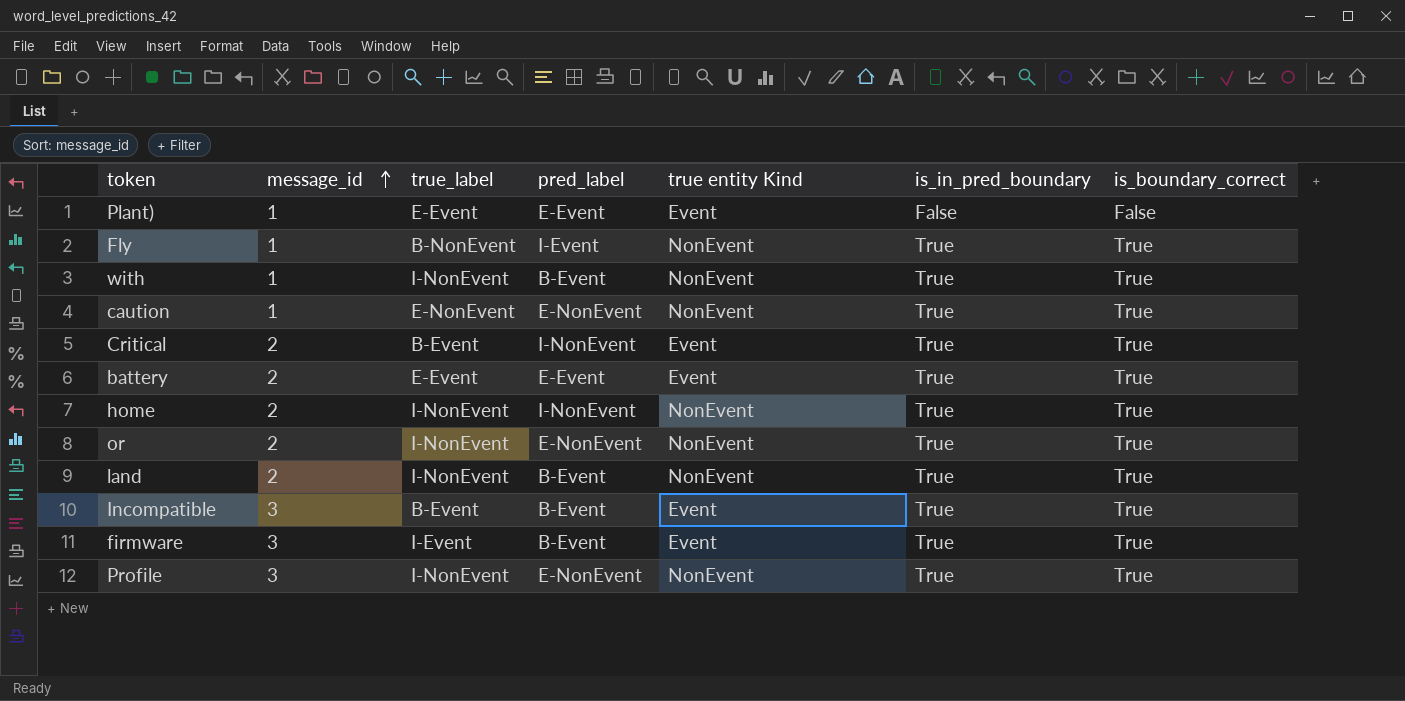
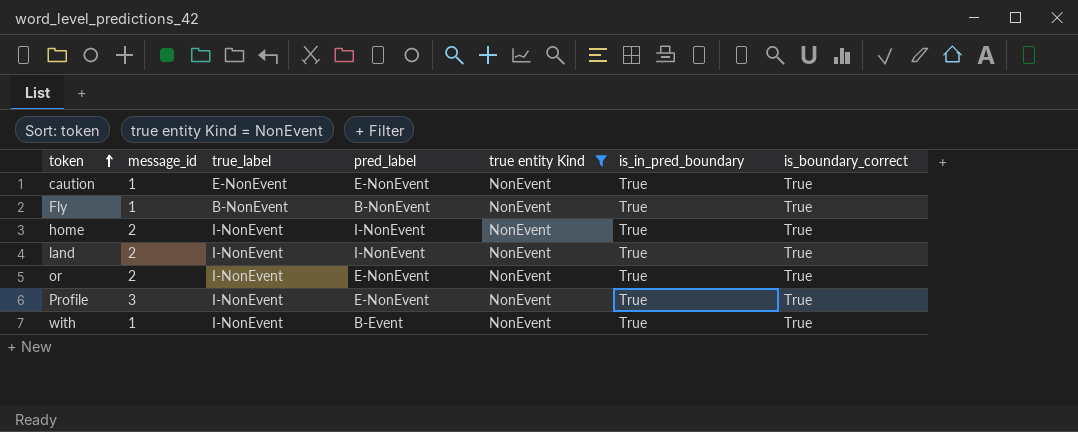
filter: none -> true entity Kind = NonEvent
row order: message_id ascending -> token ascending
Fly | pred_label: I-Event -> B-NonEvent
land | pred_label: B-Event -> I-NonEvent

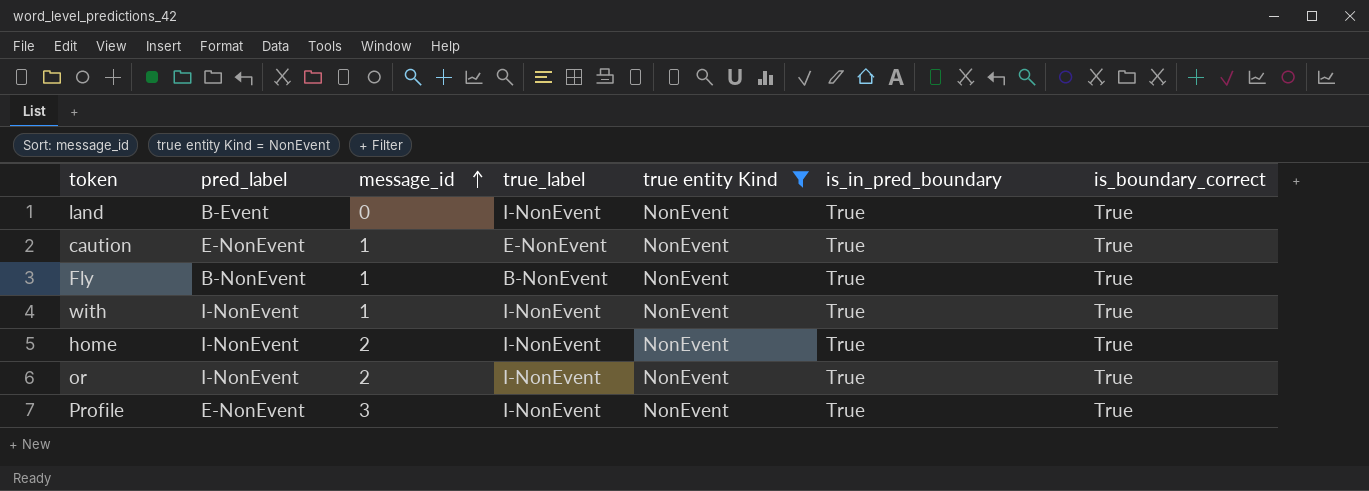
row order: token ascending -> message_id ascending
column pred_label | position: 4 -> 2
land | pred_label: I-NonEvent -> B-Event
land | message_id: 2 -> 0
with | pred_label: B-Event -> I-NonEvent
or | pred_label: E-NonEvent -> I-NonEvent

